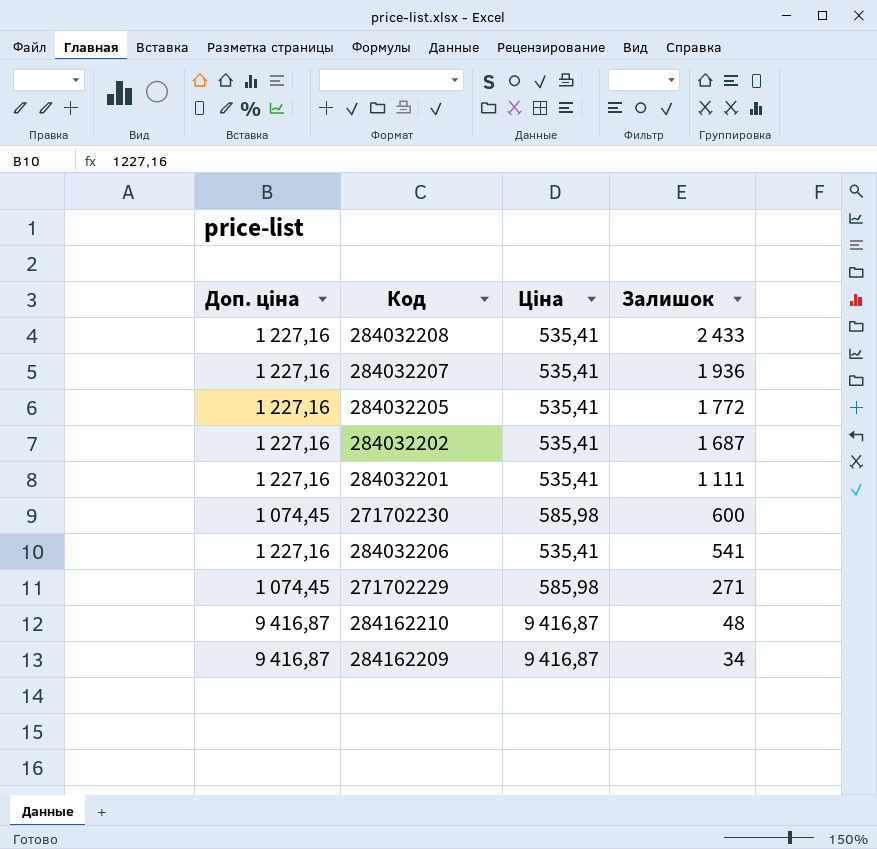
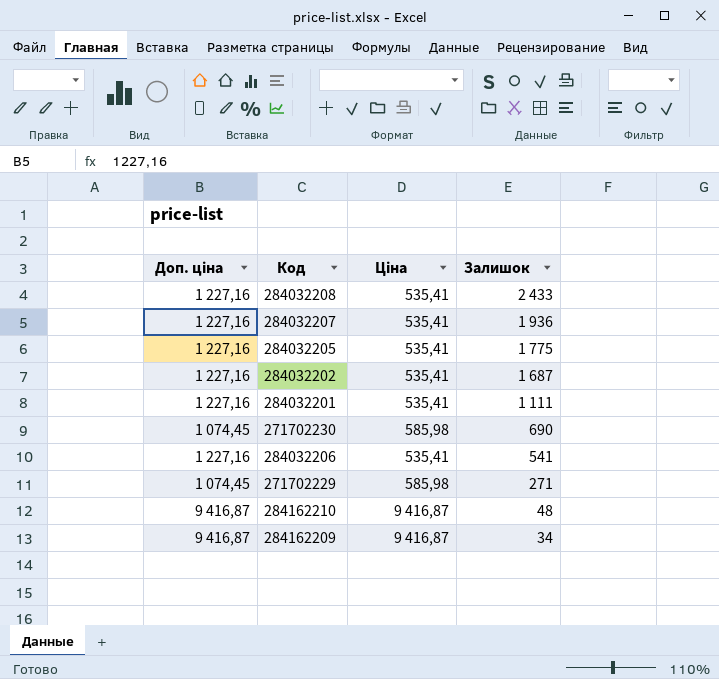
284032205 | Залишок: 1 772 -> 1 775
271702230 | Залишок: 600 -> 690

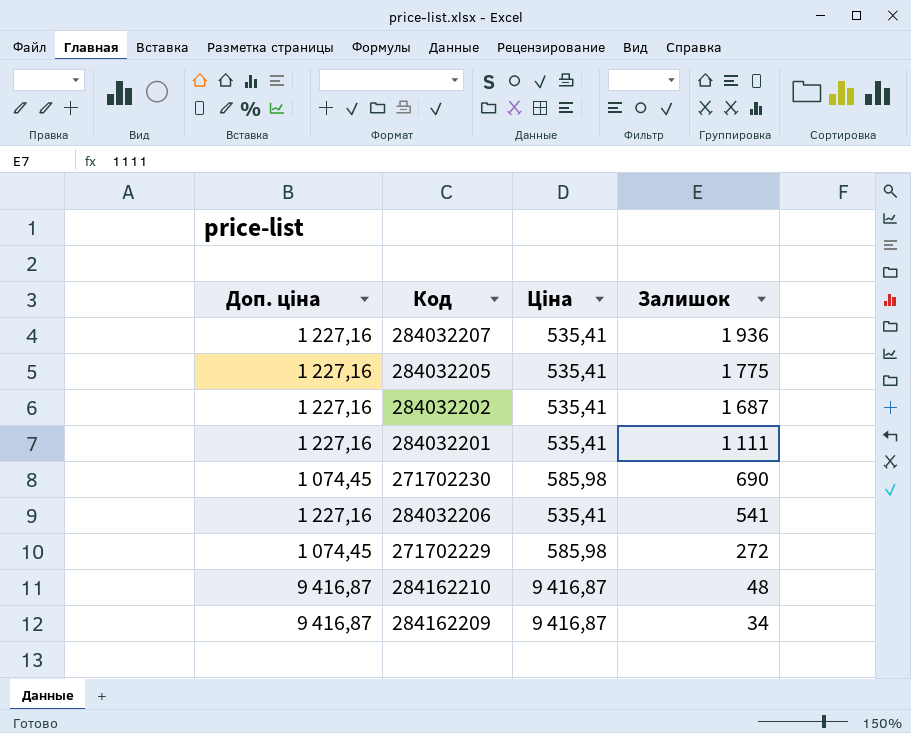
row 284032208: 1 227,16 | 535,41 | 2 433 -> none
271702229 | Залишок: 271 -> 272

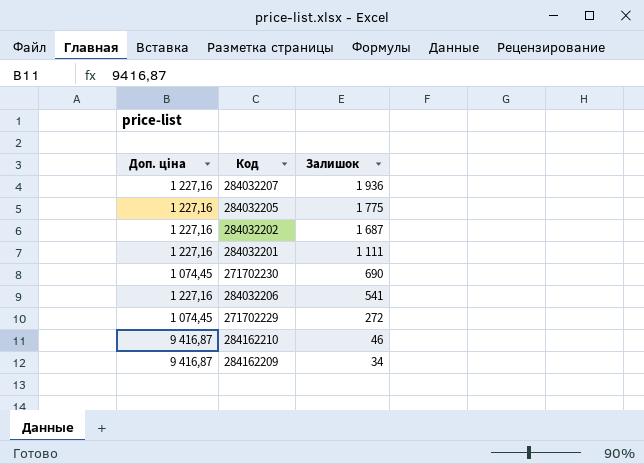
column Ціна | position: 3 -> none
284162210 | Залишок: 48 -> 46

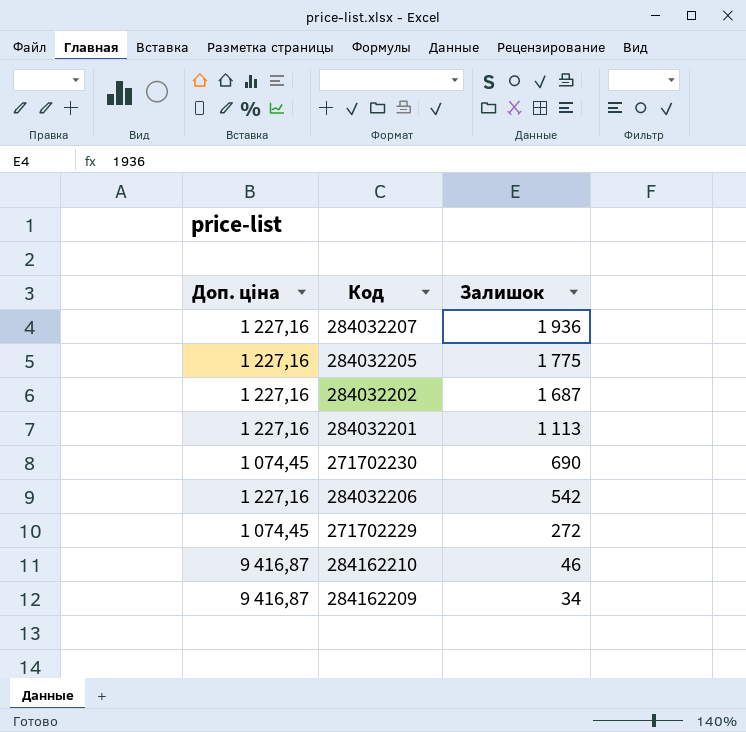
284032201 | Залишок: 1 111 -> 1 113
284032206 | Залишок: 541 -> 542

